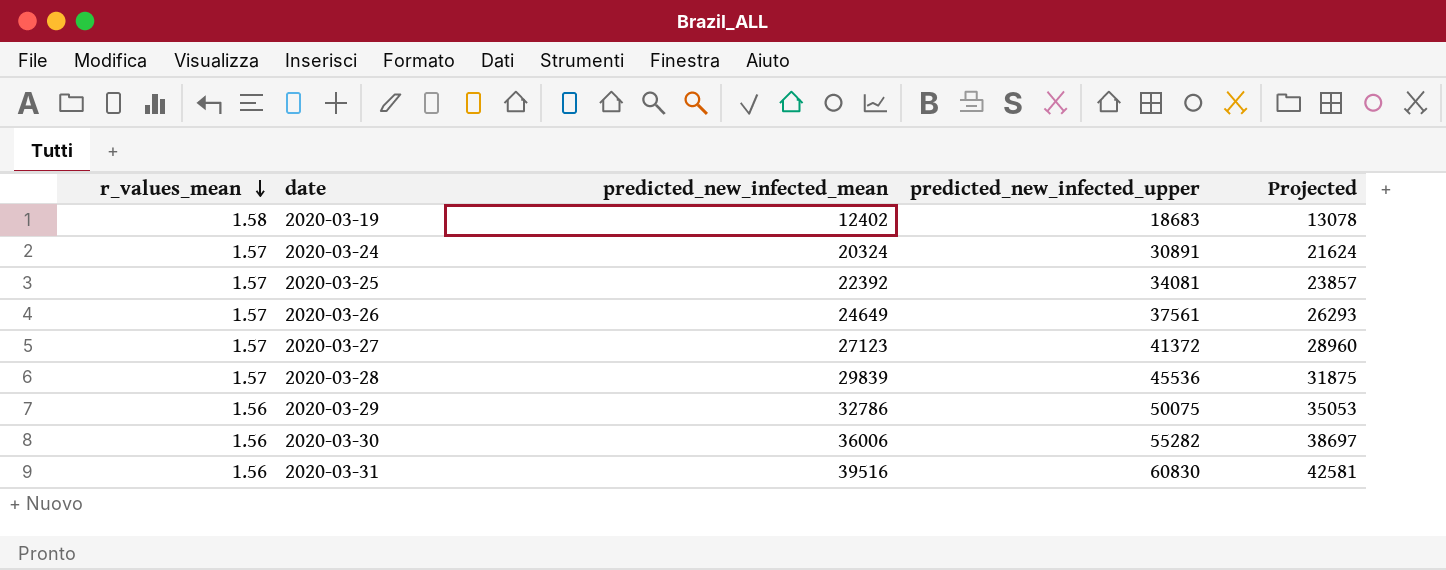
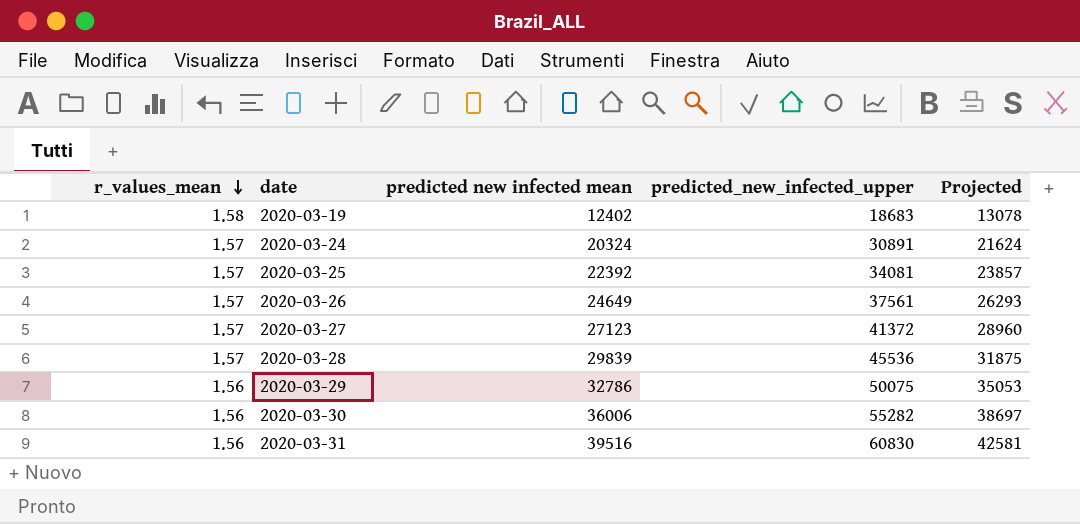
column name: predicted_new_infected_mean -> predicted new infected mean

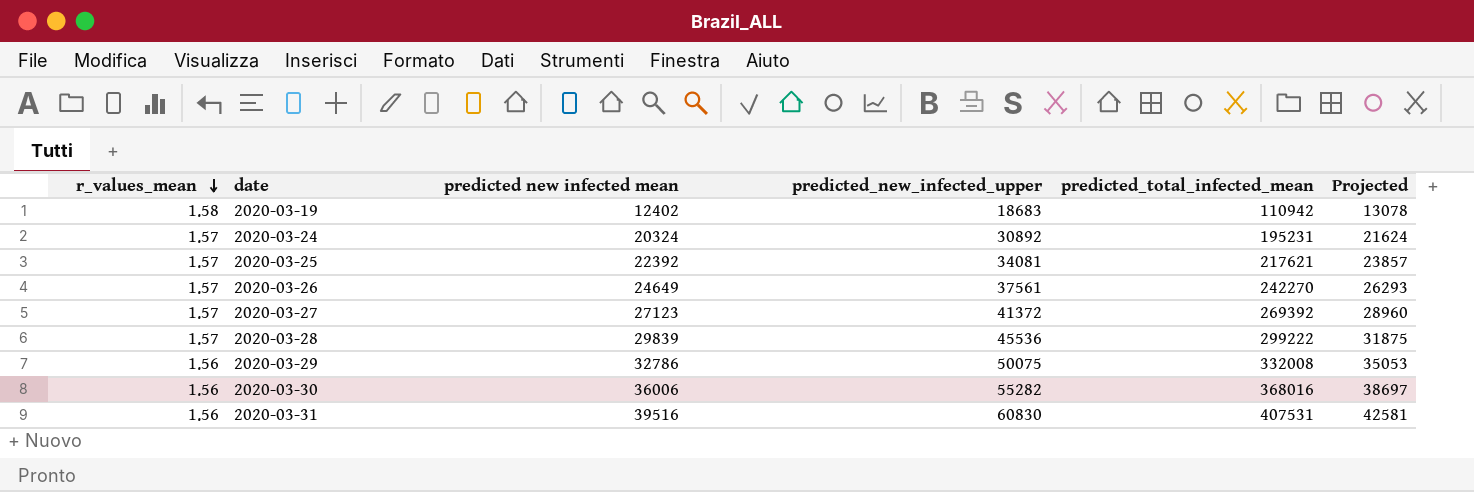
column predicted_total_infected_mean | position: none -> 5
2020-03-24 | predicted_new_infected_upper: 30891 -> 30892

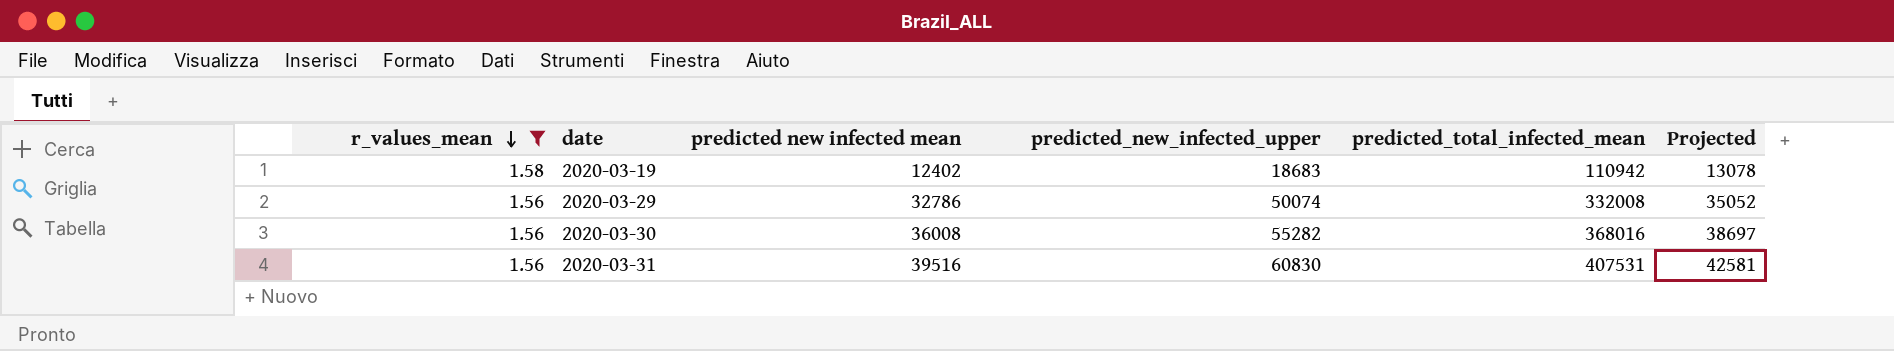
filter: none -> r_values_mean != 1.57
2020-03-29 | predicted_new_infected_upper: 50075 -> 50074
2020-03-29 | Projected: 35053 -> 35052
2020-03-30 | predicted new infected mean: 36006 -> 36008

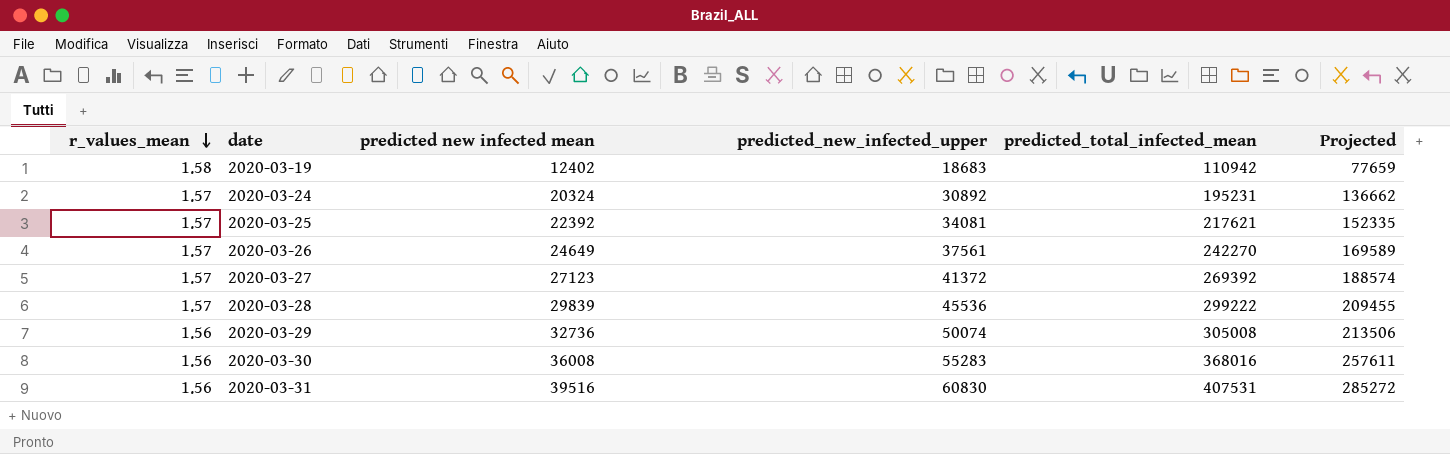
filter: r_values_mean != 1.57 -> none
column Projected | formula: [predicted_new_infected_upper] * 0.7 -> [predicted_total_infected_mean] * 0.7
2020-03-29 | predicted new infected mean: 32786 -> 32736
2020-03-29 | predicted_total_infected_mean: 332008 -> 305008
2020-03-30 | predicted_new_infected_upper: 55282 -> 55283

